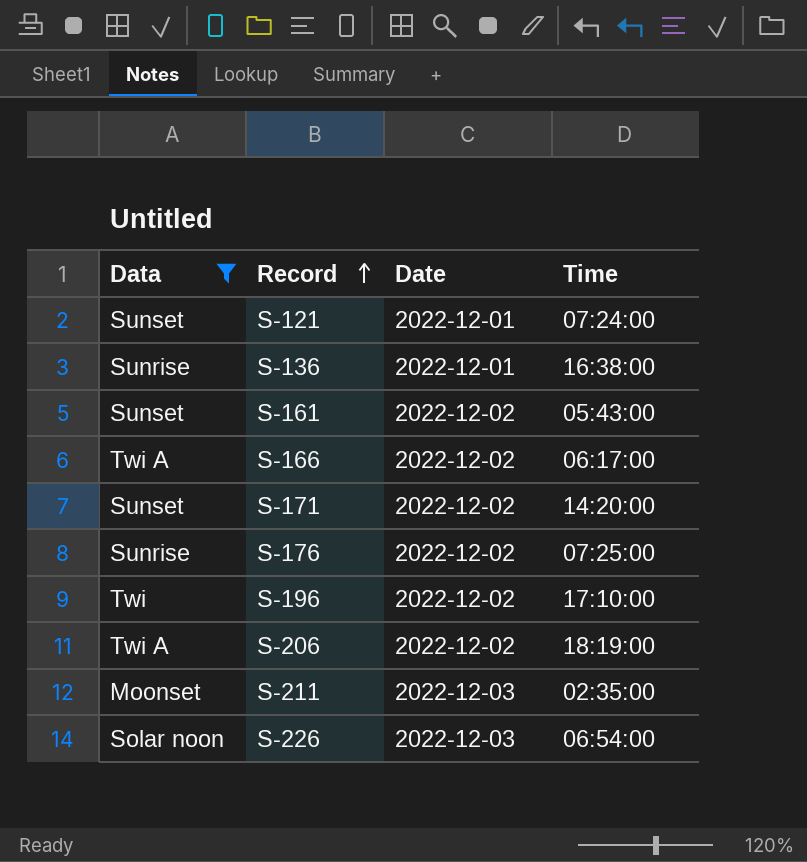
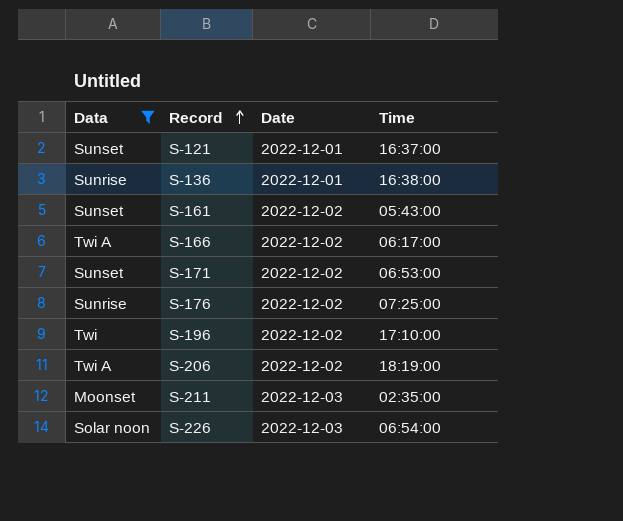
S-121 | Time: 07:24:00 -> 16:37:00
S-171 | Time: 14:20:00 -> 06:53:00

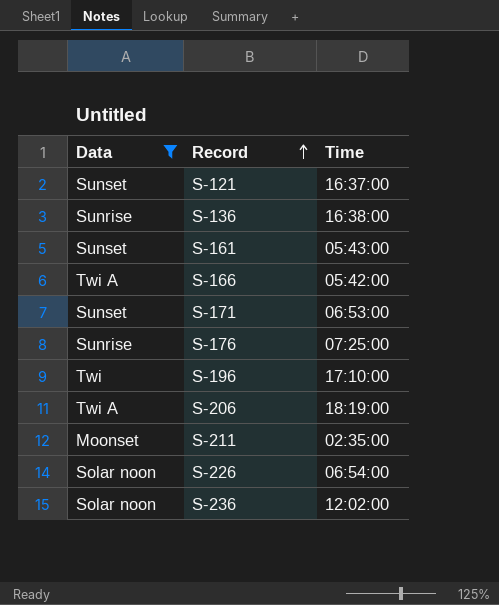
column Date | position: 3 -> none
S-166 | Time: 06:17:00 -> 05:42:00
row S-236: none -> Solar noon | 12:02:00

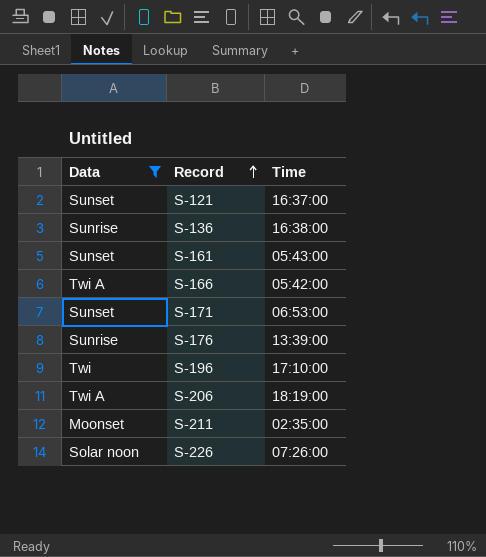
row S-236: Solar noon | 12:02:00 -> none
S-176 | Time: 07:25:00 -> 13:39:00
S-226 | Time: 06:54:00 -> 07:26:00

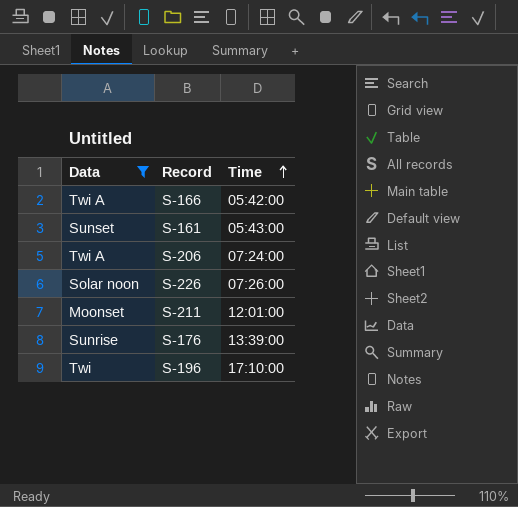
row order: Record ascending -> Time ascending
row S-121: Sunset | 16:37:00 -> none
row S-136: Sunrise | 16:38:00 -> none
row S-171: Sunset | 06:53:00 -> none
S-206 | Time: 18:19:00 -> 07:24:00
S-211 | Time: 02:35:00 -> 12:01:00

